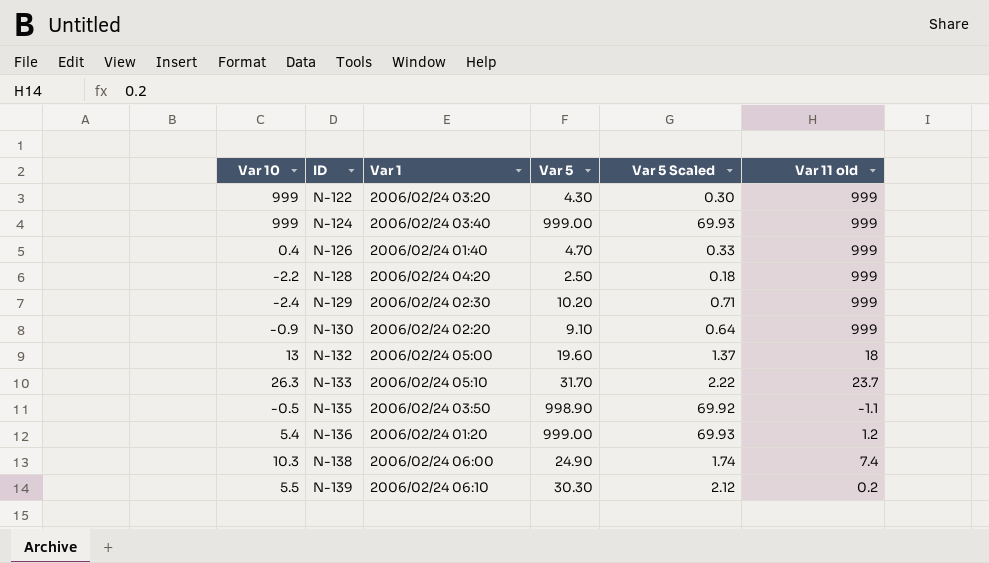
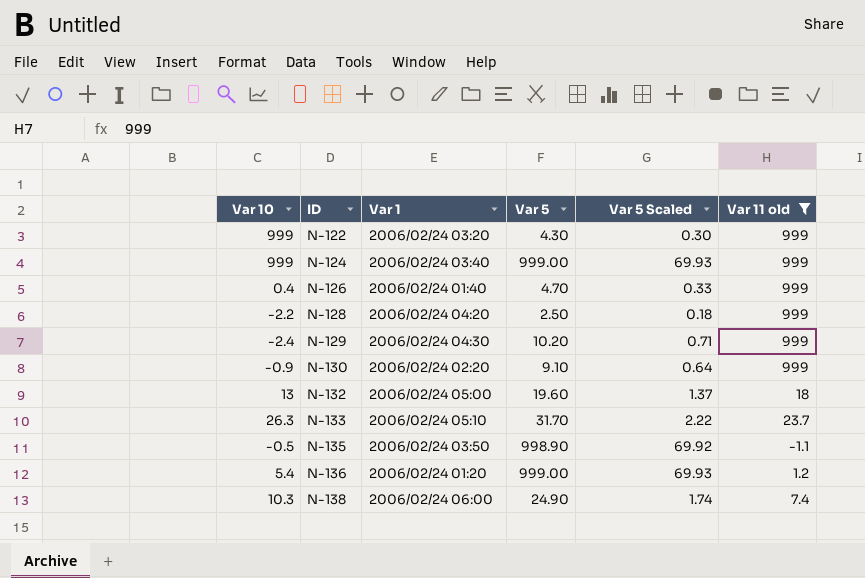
filter: none -> Var 11 old != 0.2
N-129 | Var 1: 2006/02/24 02:30 -> 2006/02/24 04:30

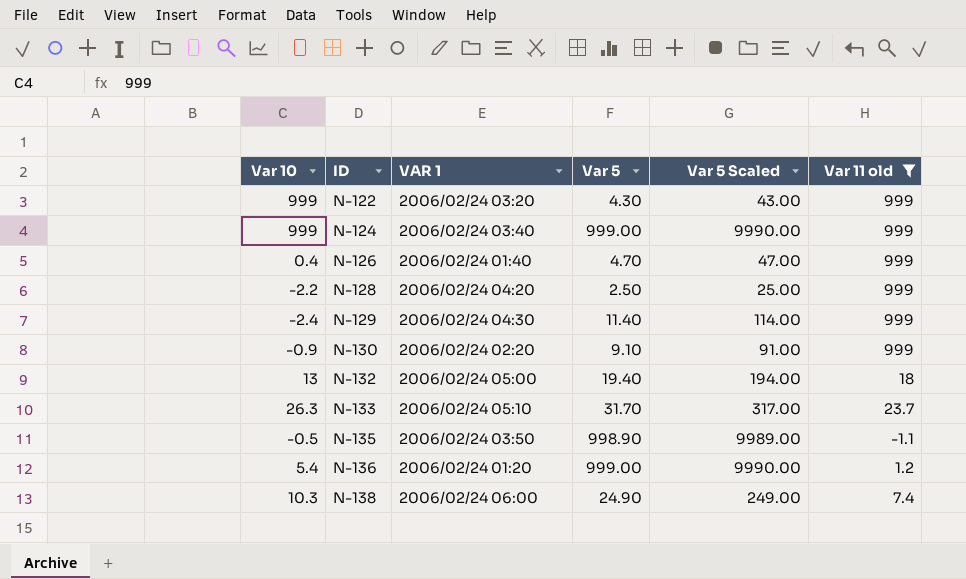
column name: Var 1 -> VAR 1
column Var 5 Scaled | formula: [Var 5] * 0.07 -> [Var 5] * 10
N-129 | Var 5: 10.20 -> 11.40
N-132 | Var 5: 19.60 -> 19.40

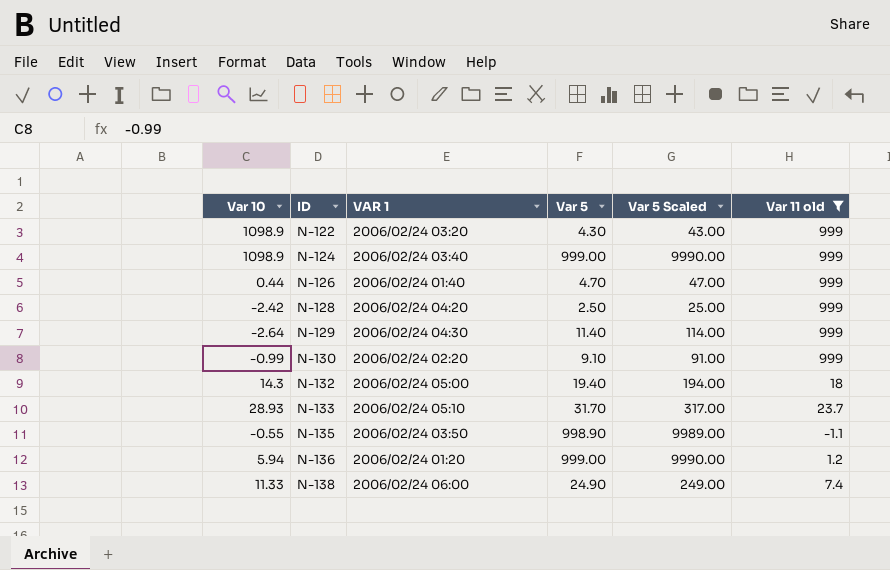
N-122 | Var 10: 999 -> 1098.9
N-124 | Var 10: 999 -> 1098.9
N-126 | Var 10: 0.4 -> 0.44
N-128 | Var 10: -2.2 -> -2.42
N-129 | Var 10: -2.4 -> -2.64
N-130 | Var 10: -0.9 -> -0.99
N-132 | Var 10: 13 -> 14.3
N-133 | Var 10: 26.3 -> 28.93
N-135 | Var 10: -0.5 -> -0.55
N-136 | Var 10: 5.4 -> 5.94
N-138 | Var 10: 10.3 -> 11.33

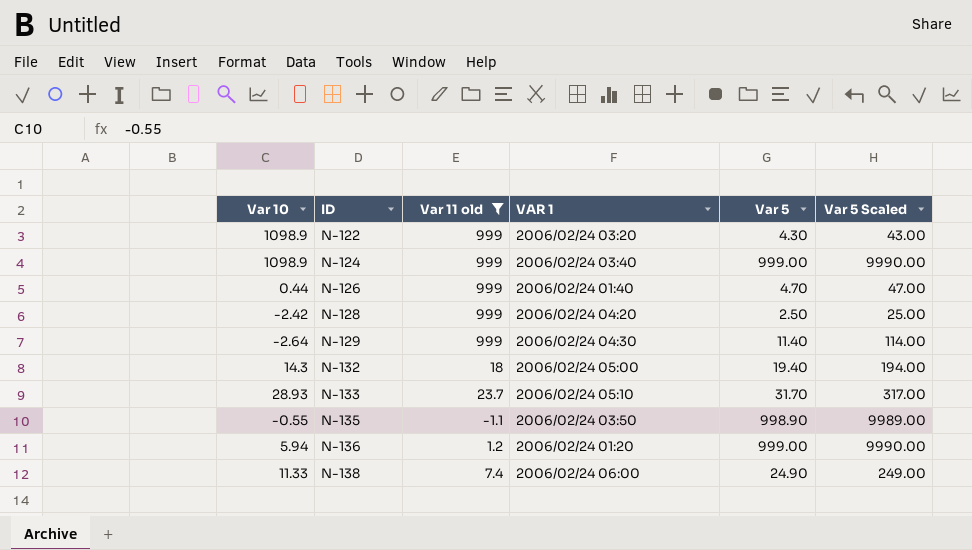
column Var 11 old | position: 6 -> 3
row N-130: -0.99 | 2006/02/24 02:20 | 9.10 | 91.00 | 999 -> none

